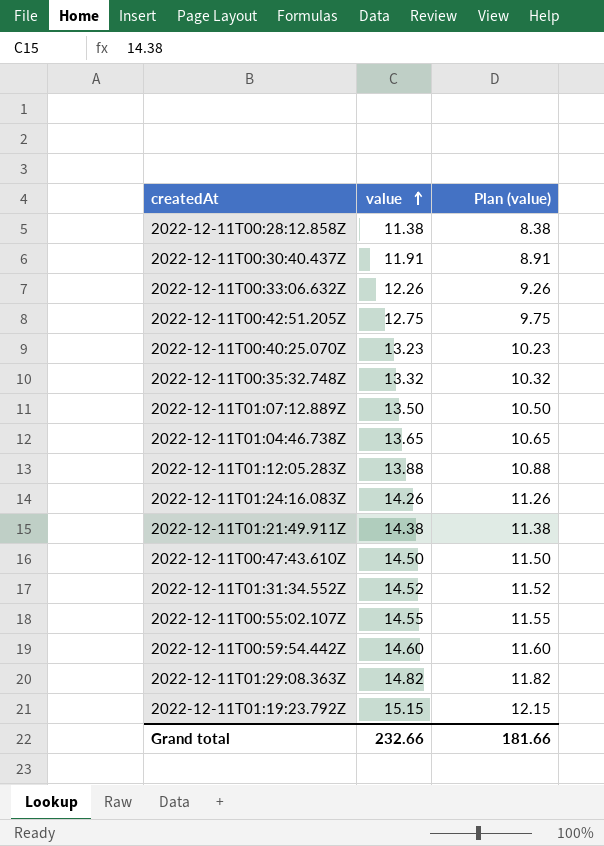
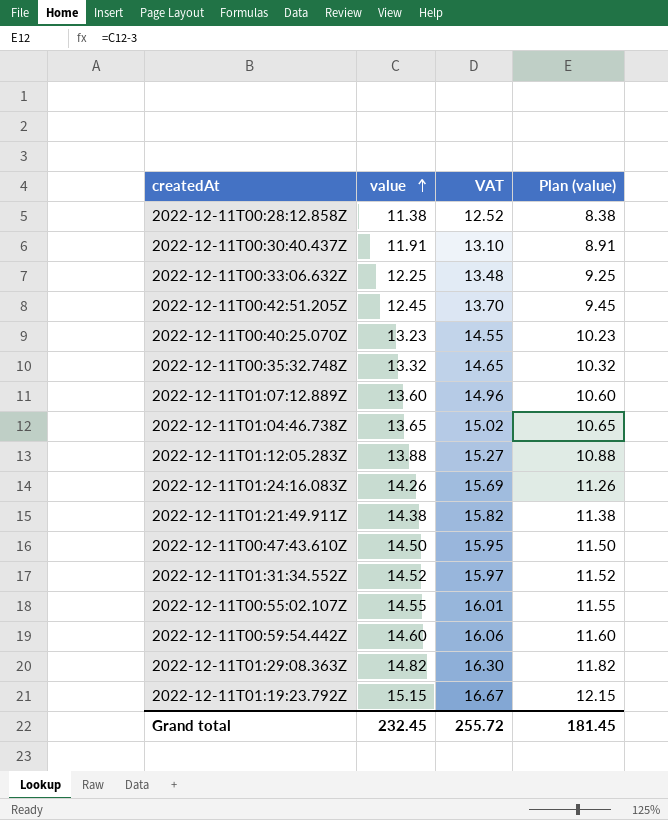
column VAT | formula: none -> [value] * 1.1
2022-12-11T00:33:06.632Z | value: 12.26 -> 12.25
2022-12-11T00:33:06.632Z | Plan (value): 9.26 -> 9.25
2022-12-11T00:42:51.205Z | value: 12.75 -> 12.45
2022-12-11T00:42:51.205Z | Plan (value): 9.75 -> 9.45
2022-12-11T01:07:12.889Z | value: 13.50 -> 13.60
2022-12-11T01:07:12.889Z | Plan (value): 10.50 -> 10.60
Grand total | value: 232.66 -> 232.45
Grand total | Plan (value): 181.66 -> 181.45

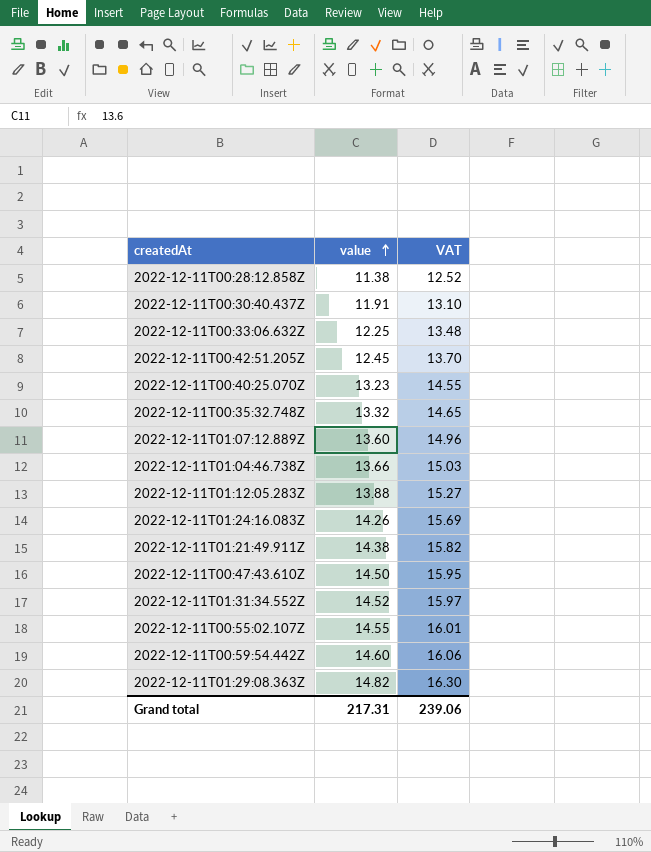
column Plan (value) | formula: [value] - 3 -> none
row 2022-12-11T01:19:23.792Z: 15.15 | 16.67 | 12.15 -> none
2022-12-11T01:04:46.738Z | value: 13.65 -> 13.66
2022-12-11T01:04:46.738Z | VAT: 15.02 -> 15.03
Grand total | value: 232.45 -> 217.31
Grand total | VAT: 255.72 -> 239.06

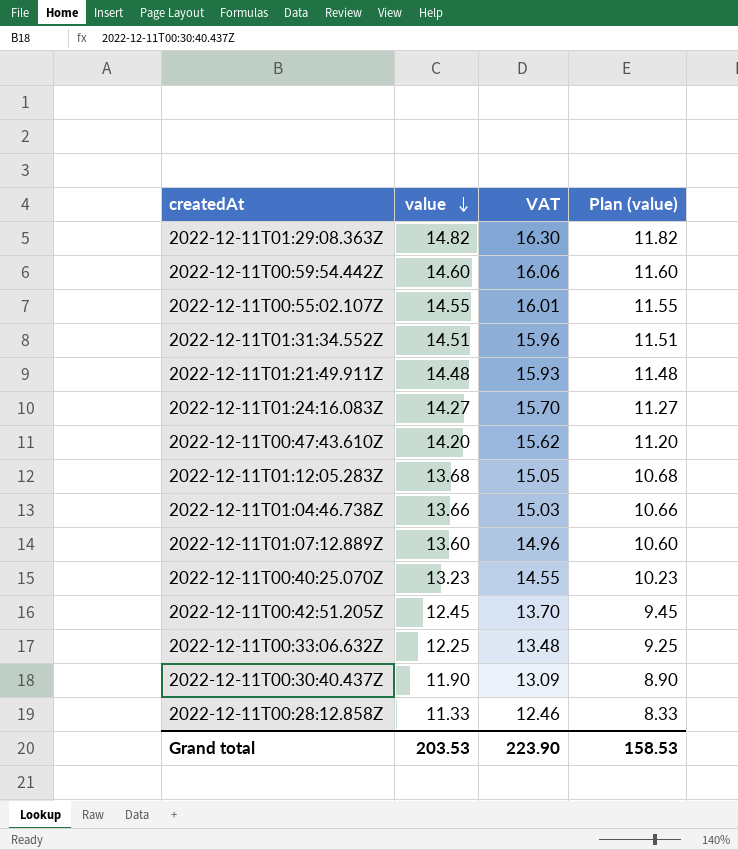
row order: value ascending -> value descending
column Plan (value) | formula: none -> [value] - 3
row 2022-12-11T00:35:32.748Z: 13.32 | 14.65 -> none
2022-12-11T01:31:34.552Z | value: 14.52 -> 14.51
2022-12-11T01:31:34.552Z | VAT: 15.97 -> 15.96
2022-12-11T01:21:49.911Z | value: 14.38 -> 14.48
2022-12-11T01:21:49.911Z | VAT: 15.82 -> 15.93
2022-12-11T01:24:16.083Z | value: 14.26 -> 14.27
2022-12-11T01:24:16.083Z | VAT: 15.69 -> 15.70
2022-12-11T00:47:43.610Z | value: 14.50 -> 14.20
2022-12-11T00:47:43.610Z | VAT: 15.95 -> 15.62
2022-12-11T01:12:05.283Z | value: 13.88 -> 13.68
2022-12-11T01:12:05.283Z | VAT: 15.27 -> 15.05
2022-12-11T00:30:40.437Z | value: 11.91 -> 11.90
2022-12-11T00:30:40.437Z | VAT: 13.10 -> 13.09
2022-12-11T00:28:12.858Z | value: 11.38 -> 11.33
2022-12-11T00:28:12.858Z | VAT: 12.52 -> 12.46
Grand total | value: 217.31 -> 203.53
Grand total | VAT: 239.06 -> 223.90

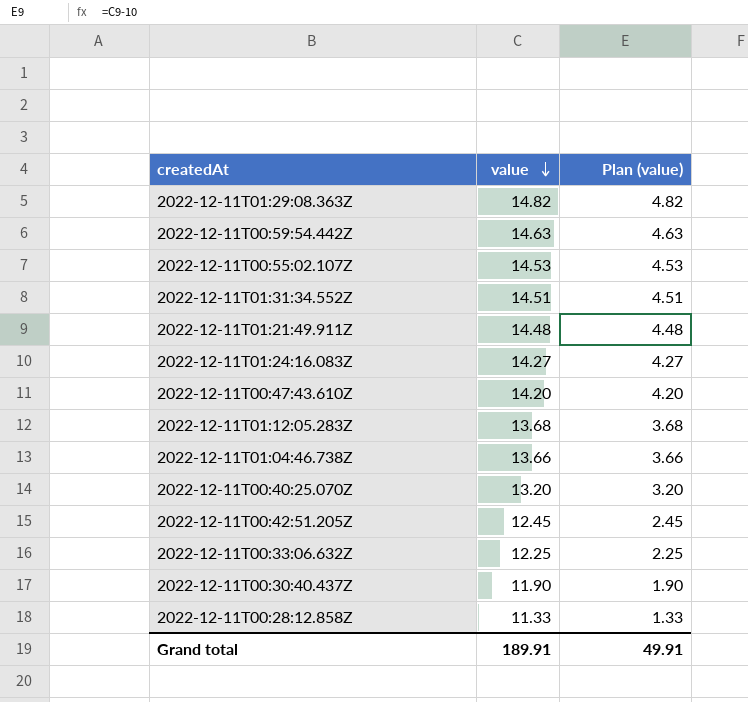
column VAT | formula: [value] * 1.1 -> none
column Plan (value) | formula: [value] - 3 -> [value] - 10
row 2022-12-11T01:07:12.889Z: 13.60 | 14.96 | 10.60 -> none
2022-12-11T00:59:54.442Z | value: 14.60 -> 14.63
2022-12-11T00:55:02.107Z | value: 14.55 -> 14.53
2022-12-11T00:40:25.070Z | value: 13.23 -> 13.20
Grand total | value: 203.53 -> 189.91
Grand total | Plan (value): 158.53 -> 49.91

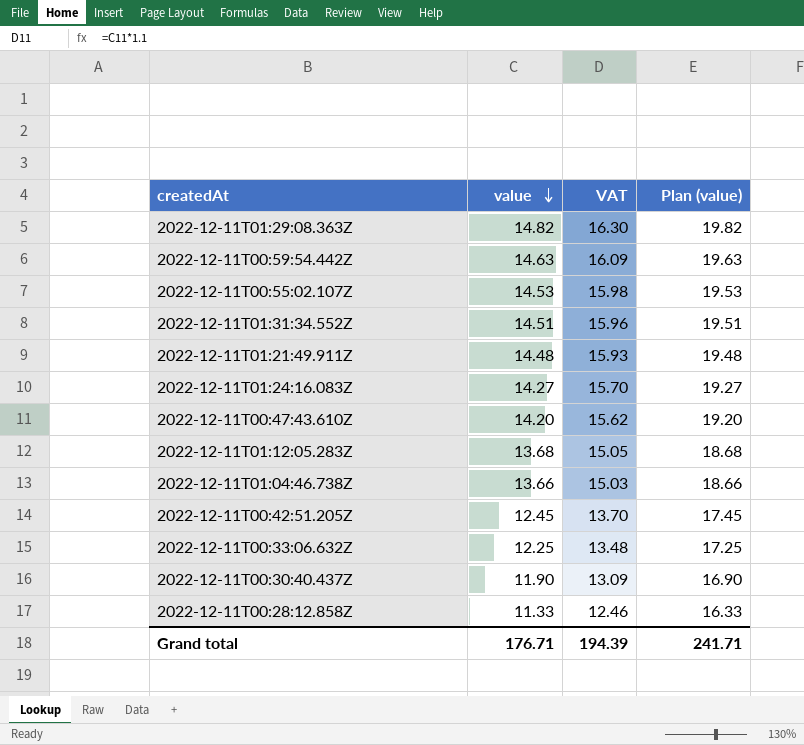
column VAT | formula: none -> [value] * 1.1
column Plan (value) | formula: [value] - 10 -> [value] + 5
row 2022-12-11T00:40:25.070Z: 13.20 | 3.20 -> none
Grand total | value: 189.91 -> 176.71
Grand total | Plan (value): 49.91 -> 241.71

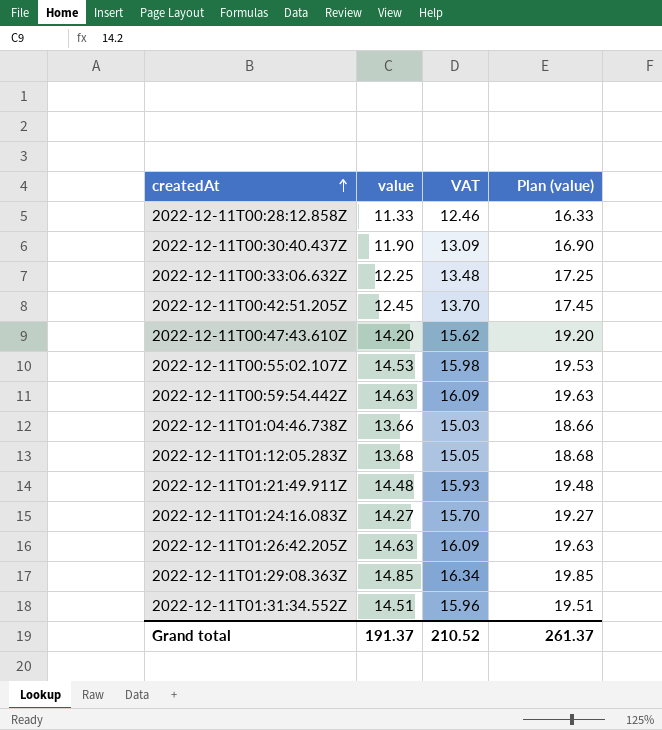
row order: value descending -> createdAt ascending
row 2022-12-11T01:26:42.205Z: none -> 14.63 | 16.09 | 19.63
2022-12-11T01:29:08.363Z | value: 14.82 -> 14.85
2022-12-11T01:29:08.363Z | VAT: 16.30 -> 16.34
2022-12-11T01:29:08.363Z | Plan (value): 19.82 -> 19.85
Grand total | value: 176.71 -> 191.37
Grand total | VAT: 194.39 -> 210.52
Grand total | Plan (value): 241.71 -> 261.37

